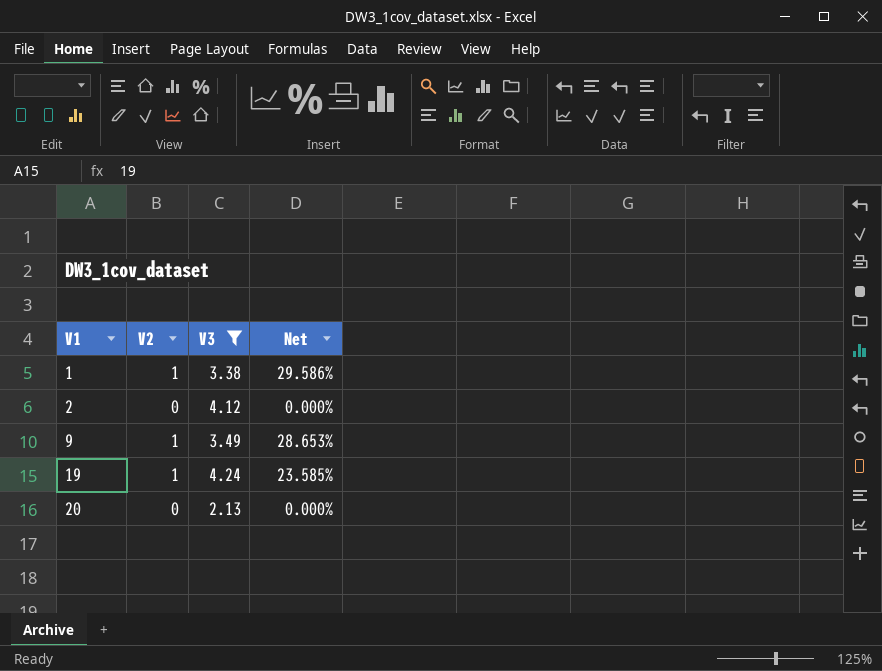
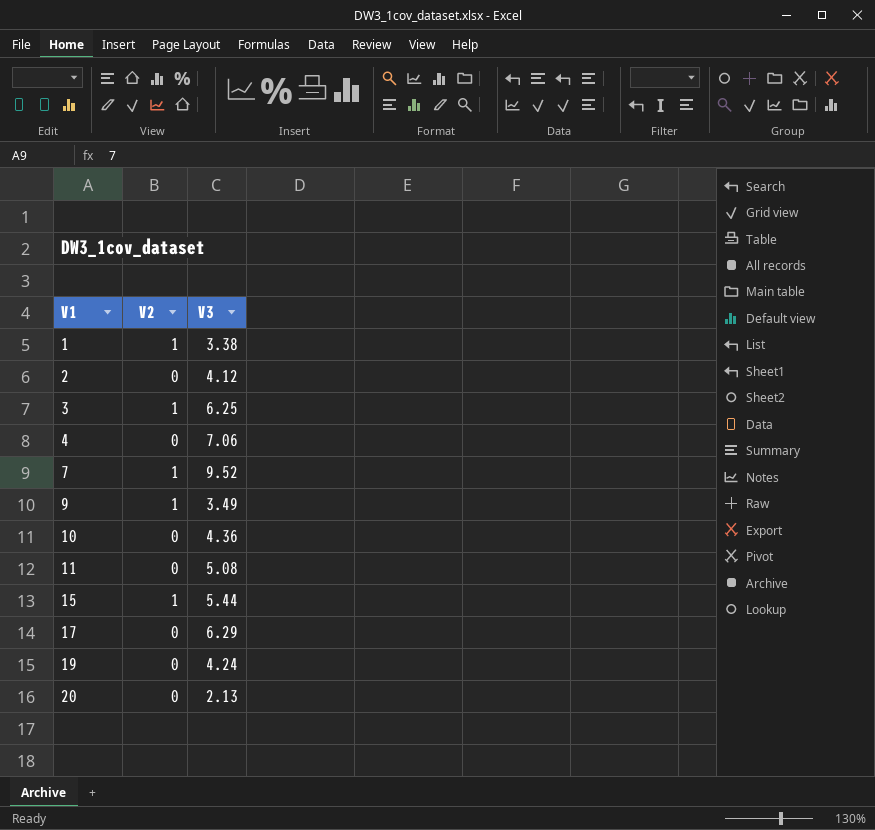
filter: V3 <= 4.24 -> none
column Net | formula: [V2] / [V3] -> none
19 | V2: 1 -> 0

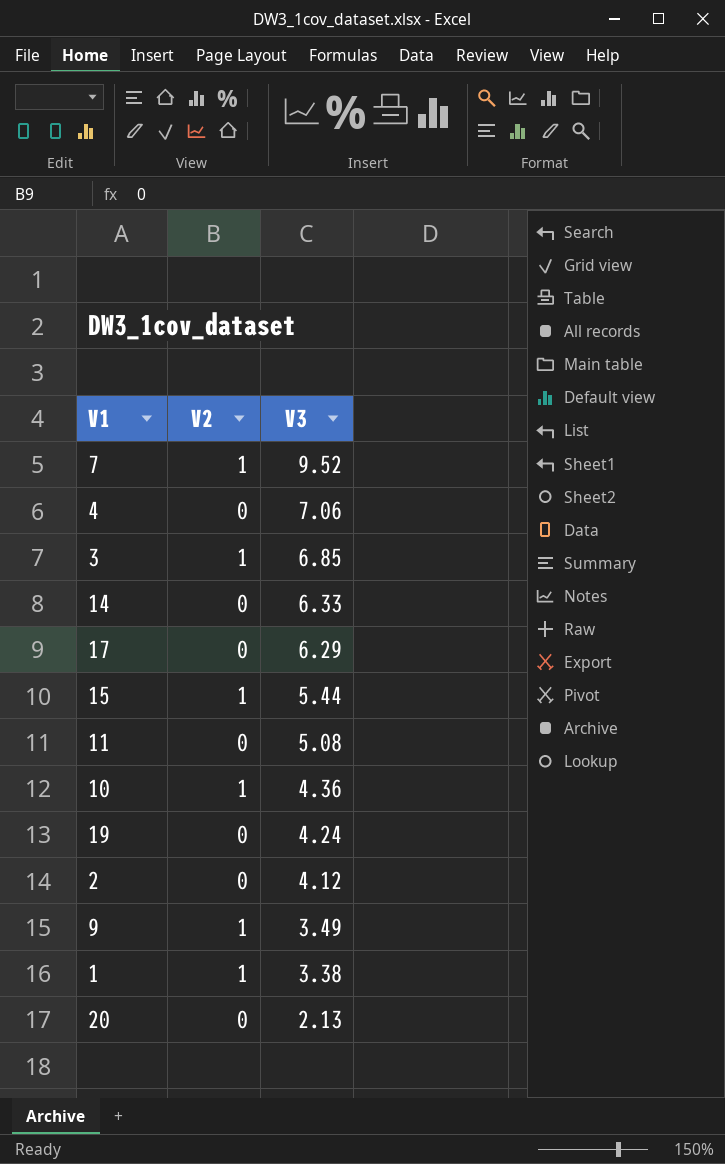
row order: V1 ascending -> V3 descending
3 | V3: 6.25 -> 6.85
row 14: none -> 0 | 6.33
10 | V2: 0 -> 1

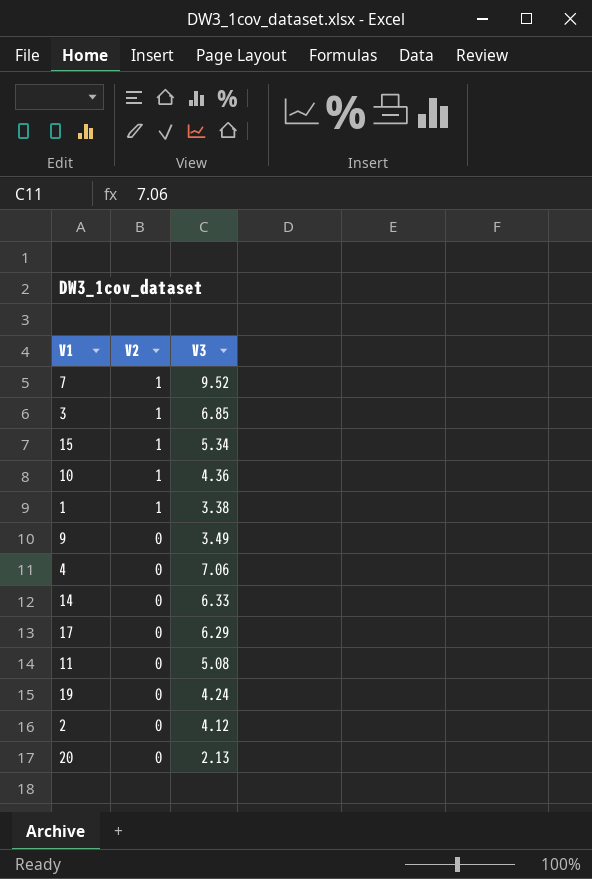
row order: V3 descending -> V2 descending
15 | V3: 5.44 -> 5.34
9 | V2: 1 -> 0

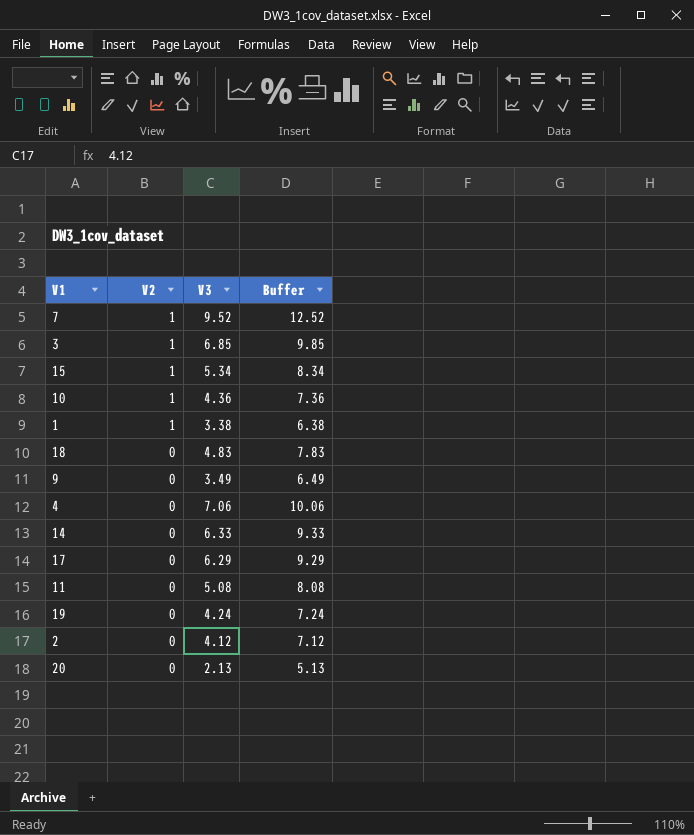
column Buffer | formula: none -> [V3] + 3
row 18: none -> 0 | 4.83 | 7.83

